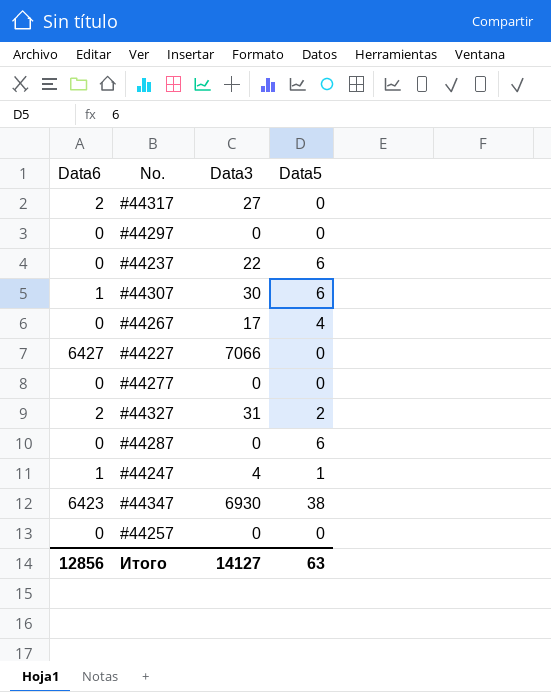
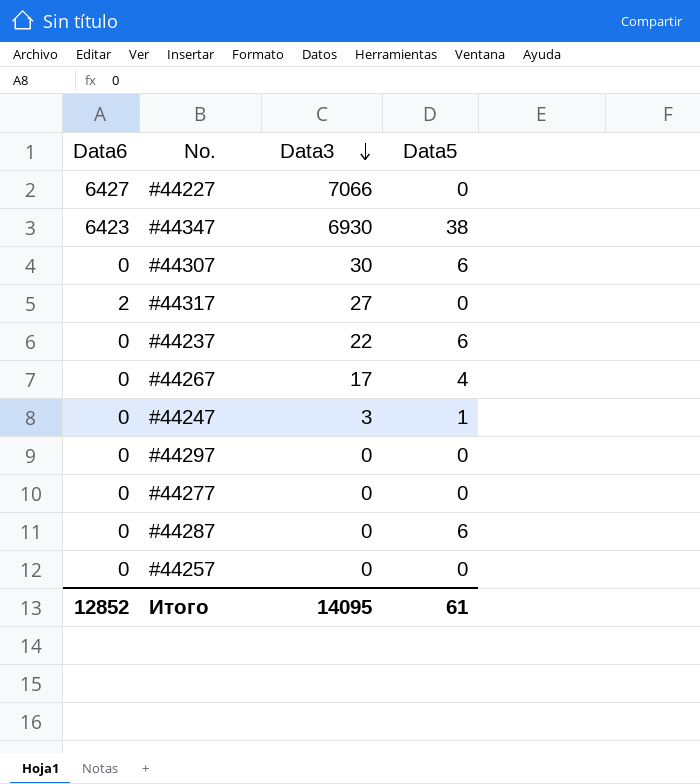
row order: none -> Data3 descending
row #44327: 2 | 31 | 2 -> none
#44307 | Data6: 1 -> 0
#44247 | Data6: 1 -> 0
#44247 | Data3: 4 -> 3
Итого | Data6: 12856 -> 12852
Итого | Data3: 14127 -> 14095
Итого | Data5: 63 -> 61

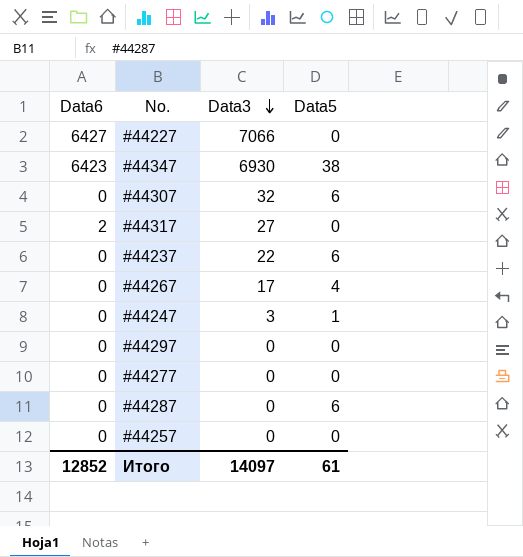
#44307 | Data3: 30 -> 32
Итого | Data3: 14095 -> 14097

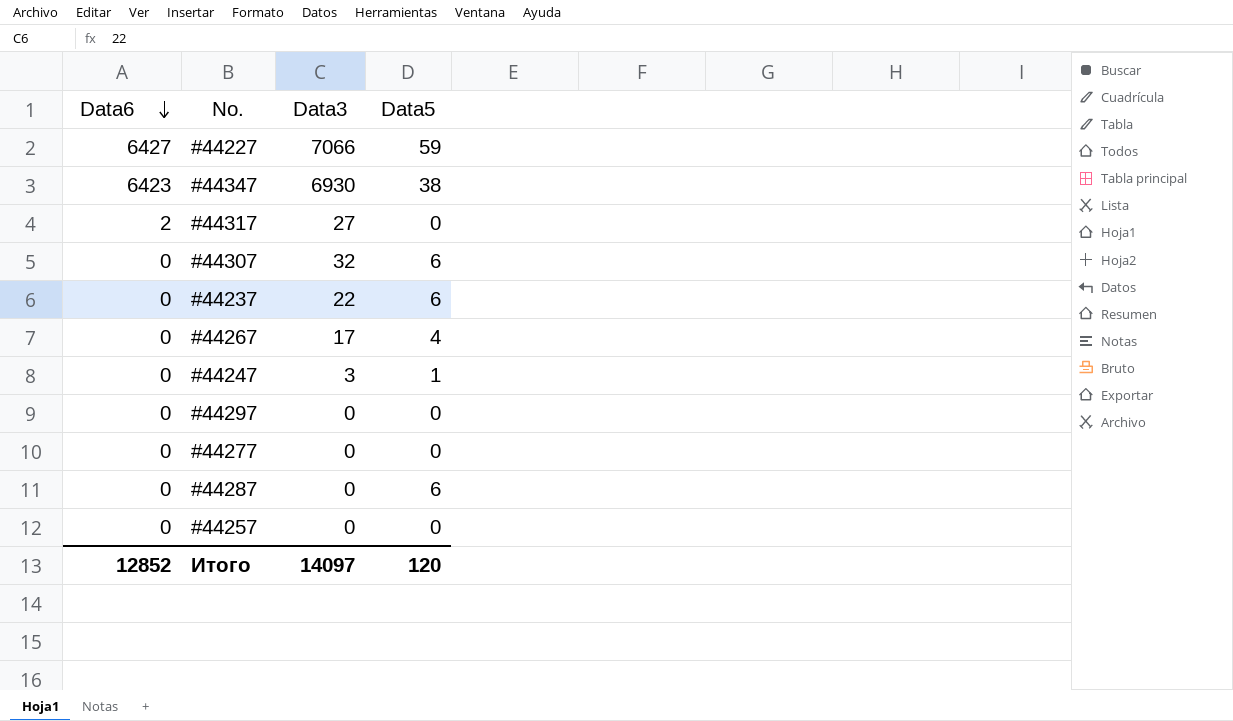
row order: Data3 descending -> Data6 descending
#44227 | Data5: 0 -> 59
Итого | Data5: 61 -> 120

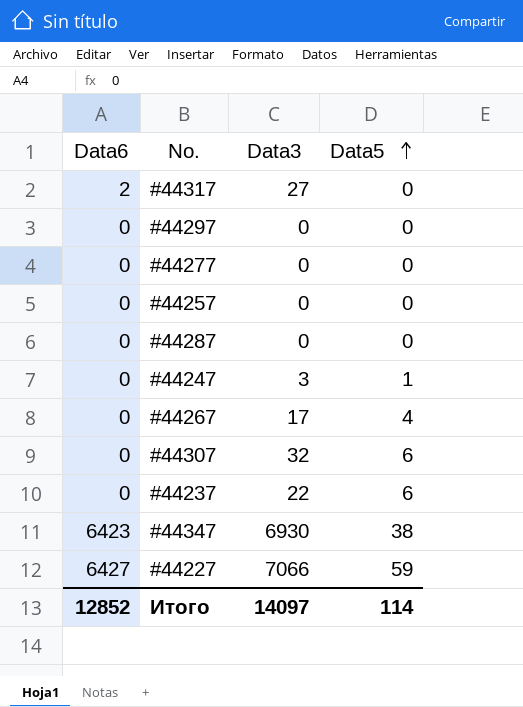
row order: Data6 descending -> Data5 ascending
#44287 | Data5: 6 -> 0
Итого | Data5: 120 -> 114

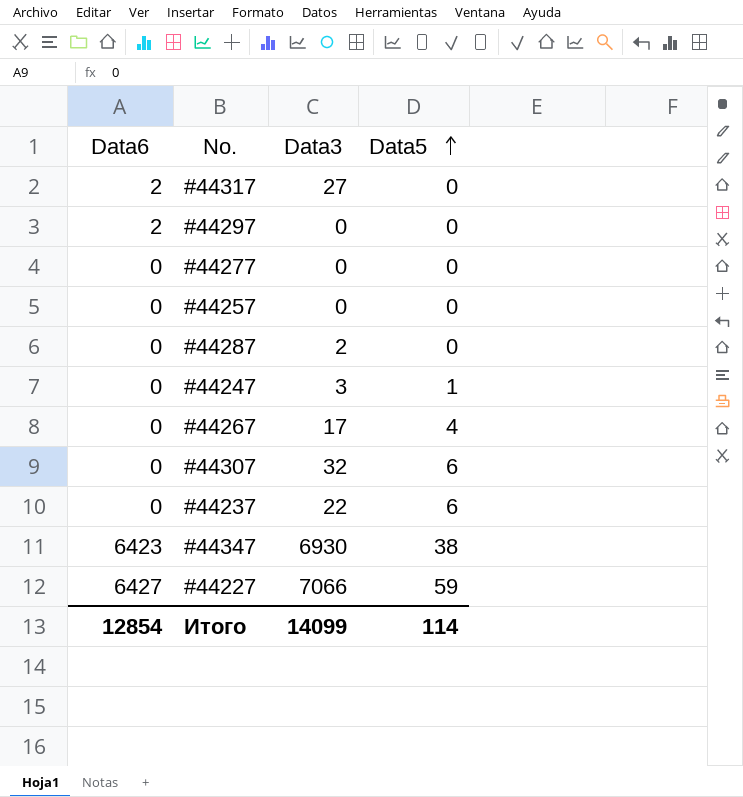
#44297 | Data6: 0 -> 2
#44287 | Data3: 0 -> 2
Итого | Data6: 12852 -> 12854
Итого | Data3: 14097 -> 14099

